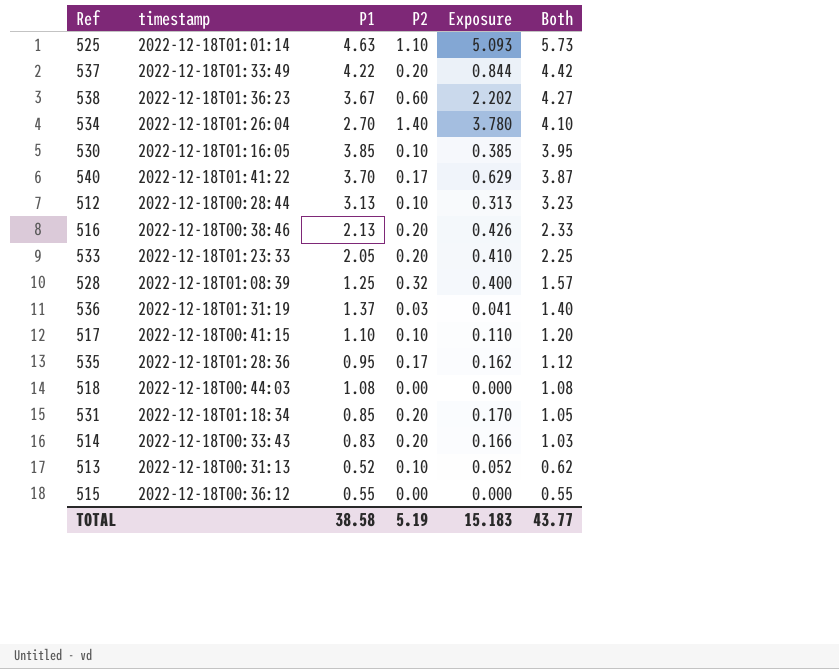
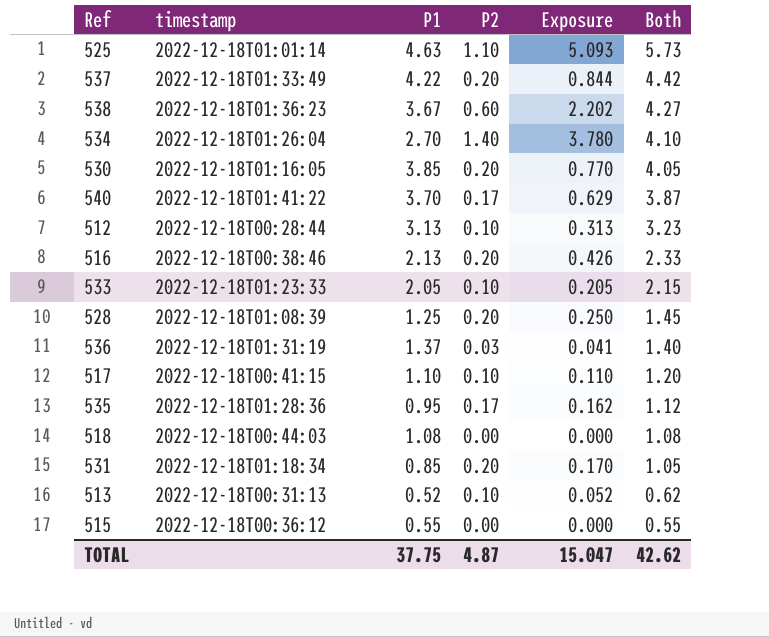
row 514: 2022-12-18T00:33:43 | 0.83 | 0.20 | 0.166 | 1.03 -> none
530 | P2: 0.10 -> 0.20
530 | Exposure: 0.385 -> 0.770
530 | Both: 3.95 -> 4.05
533 | P2: 0.20 -> 0.10
533 | Exposure: 0.410 -> 0.205
533 | Both: 2.25 -> 2.15
528 | P2: 0.32 -> 0.20
528 | Exposure: 0.400 -> 0.250
528 | Both: 1.57 -> 1.45
TOTAL | P1: 38.58 -> 37.75
TOTAL | P2: 5.19 -> 4.87
TOTAL | Exposure: 15.183 -> 15.047
TOTAL | Both: 43.77 -> 42.62

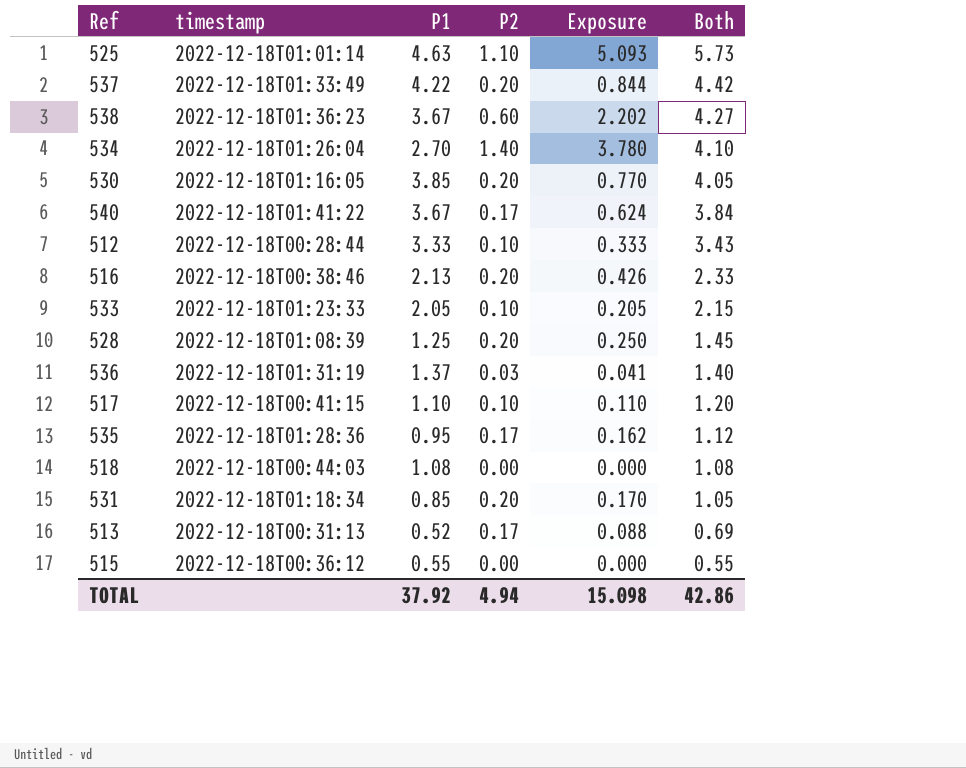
540 | P1: 3.70 -> 3.67
540 | Exposure: 0.629 -> 0.624
540 | Both: 3.87 -> 3.84
512 | P1: 3.13 -> 3.33
512 | Exposure: 0.313 -> 0.333
512 | Both: 3.23 -> 3.43
513 | P2: 0.10 -> 0.17
513 | Exposure: 0.052 -> 0.088
513 | Both: 0.62 -> 0.69
TOTAL | P1: 37.75 -> 37.92
TOTAL | P2: 4.87 -> 4.94
TOTAL | Exposure: 15.047 -> 15.098
TOTAL | Both: 42.62 -> 42.86

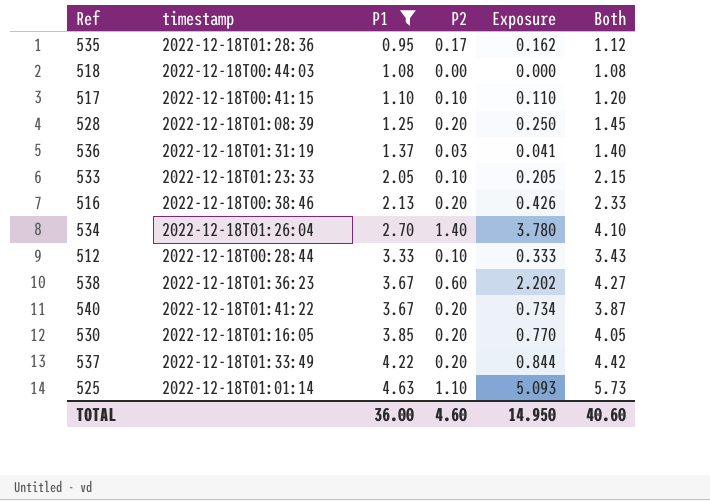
filter: none -> P1 >= 0.95
row order: Both descending -> P1 ascending
540 | P2: 0.17 -> 0.20
540 | Exposure: 0.624 -> 0.734
540 | Both: 3.84 -> 3.87
TOTAL | P1: 37.92 -> 36.00
TOTAL | P2: 4.94 -> 4.60
TOTAL | Exposure: 15.098 -> 14.950
TOTAL | Both: 42.86 -> 40.60

